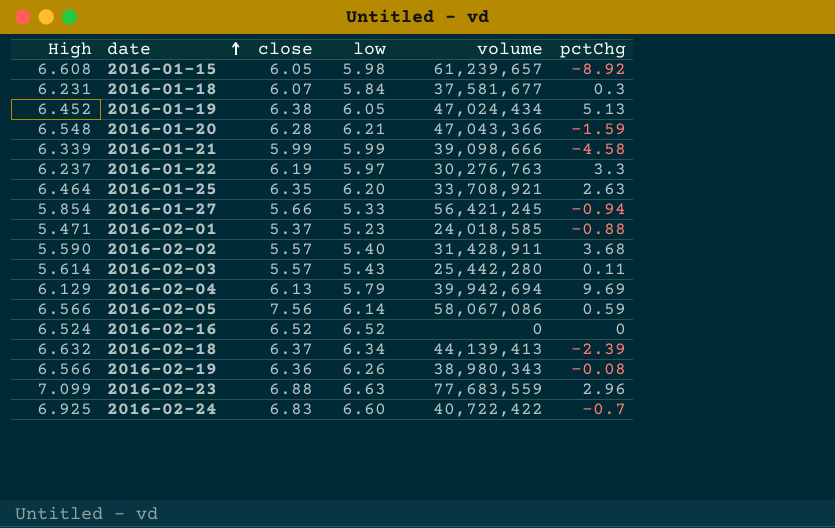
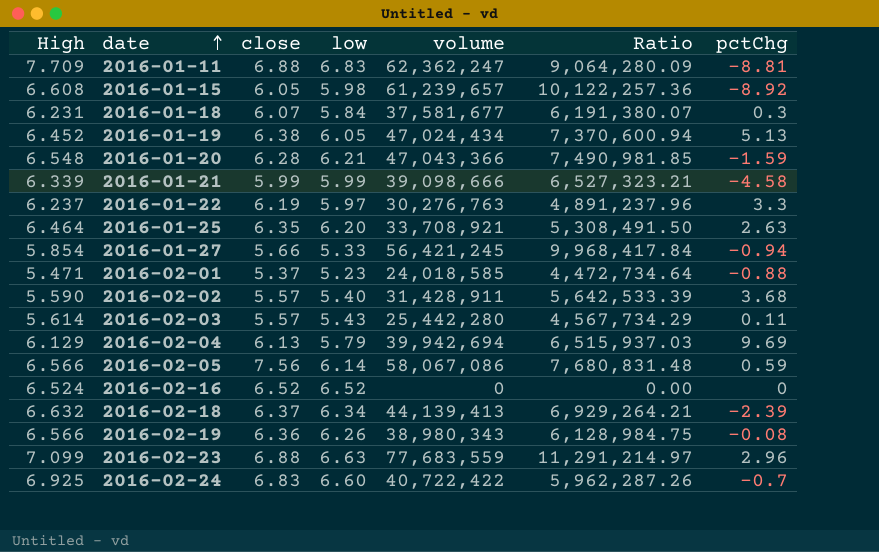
column Ratio | formula: none -> [volume] / [close]
row 2016-01-11: none -> 7.709 | 6.88 | 6.83 | 62,362,247 | 9,064,280.09 | -8.81

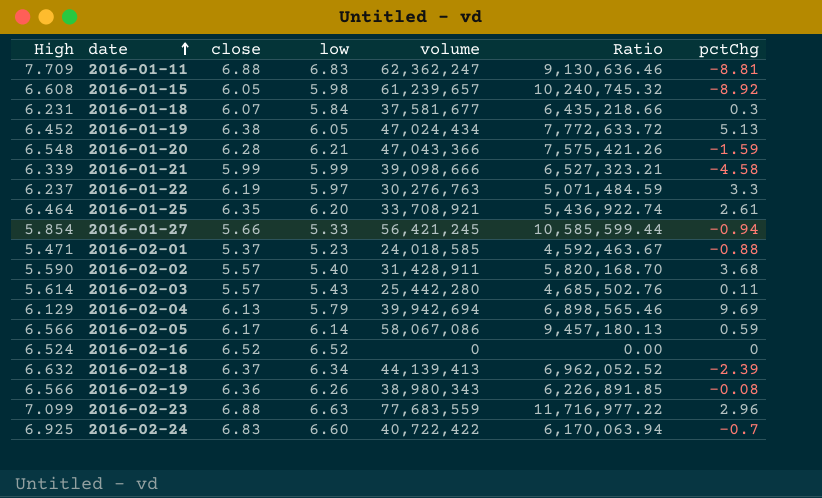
column Ratio | formula: [volume] / [close] -> [volume] / [low]
2016-01-25 | pctChg: 2.63 -> 2.61
2016-02-05 | close: 7.56 -> 6.17

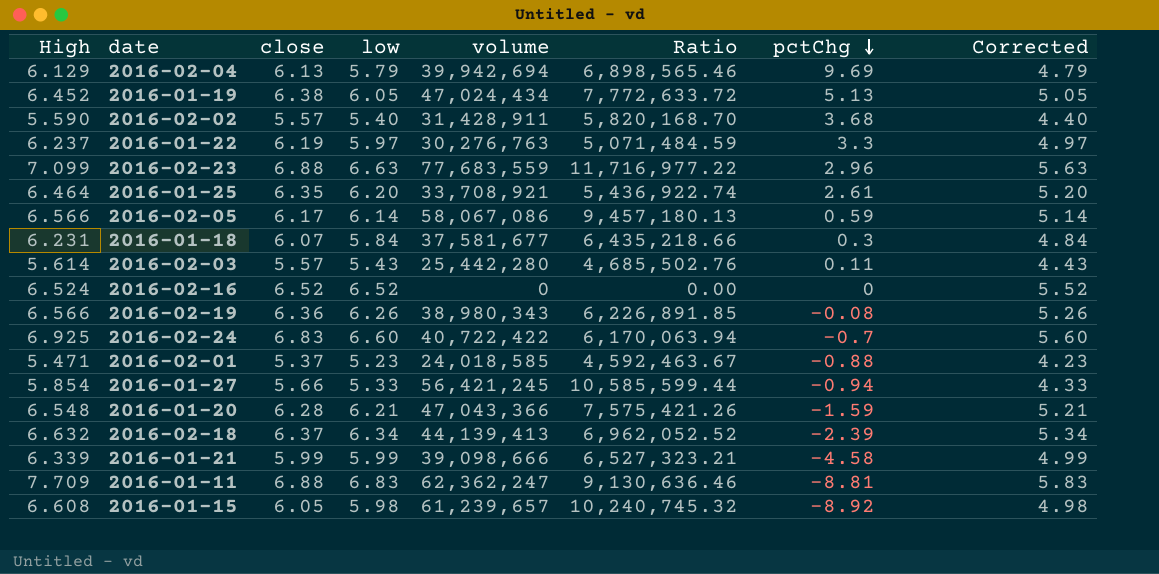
row order: date ascending -> pctChg descending
column Corrected | formula: none -> [low] - 1

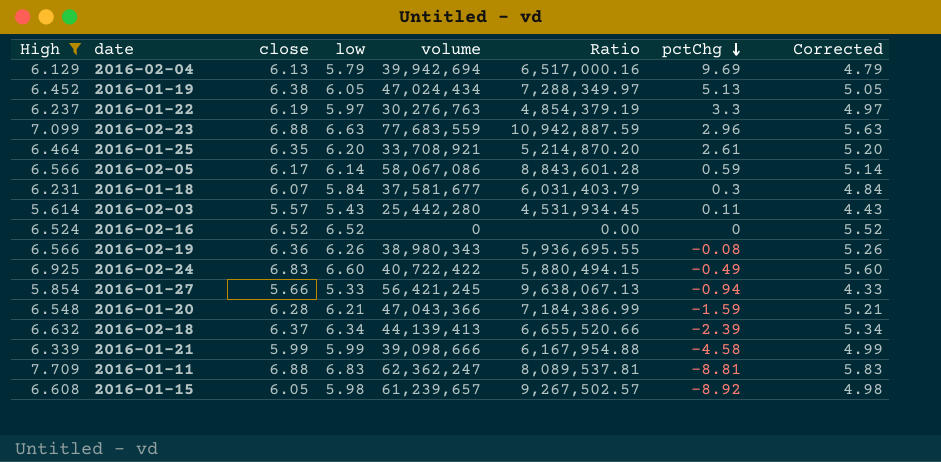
filter: none -> High >= 5.614
column Ratio | formula: [volume] / [low] -> [volume] / [High]
2016-02-24 | pctChg: -0.7 -> -0.49

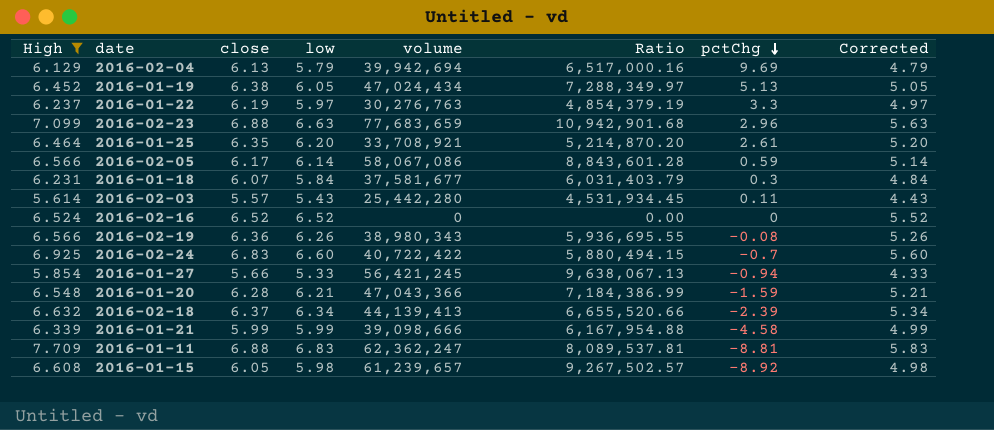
2016-02-23 | volume: 77,683,559 -> 77,683,659
2016-02-23 | Ratio: 10,942,887.59 -> 10,942,901.68
2016-02-24 | pctChg: -0.49 -> -0.7

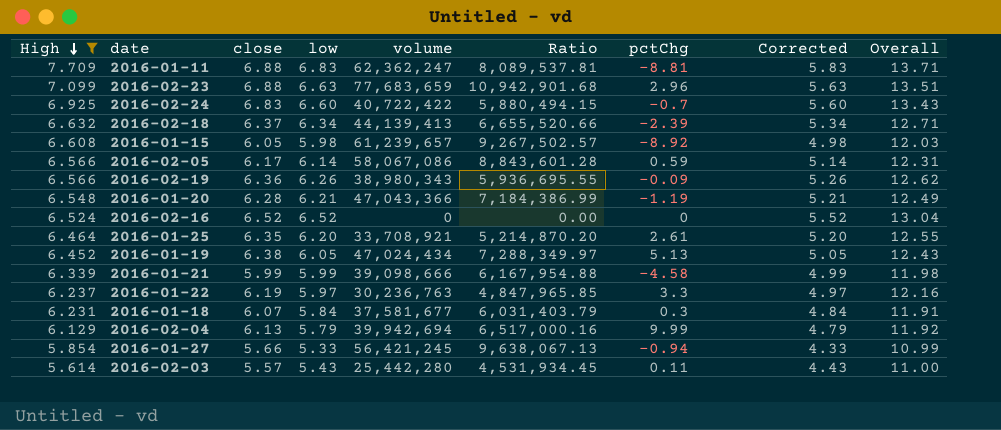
row order: pctChg descending -> High descending
column Overall | formula: none -> [close] + [low]
2016-02-19 | pctChg: -0.08 -> -0.09
2016-01-20 | pctChg: -1.59 -> -1.19
2016-01-22 | volume: 30,276,763 -> 30,236,763
2016-01-22 | Ratio: 4,854,379.19 -> 4,847,965.85
2016-02-04 | pctChg: 9.69 -> 9.99

